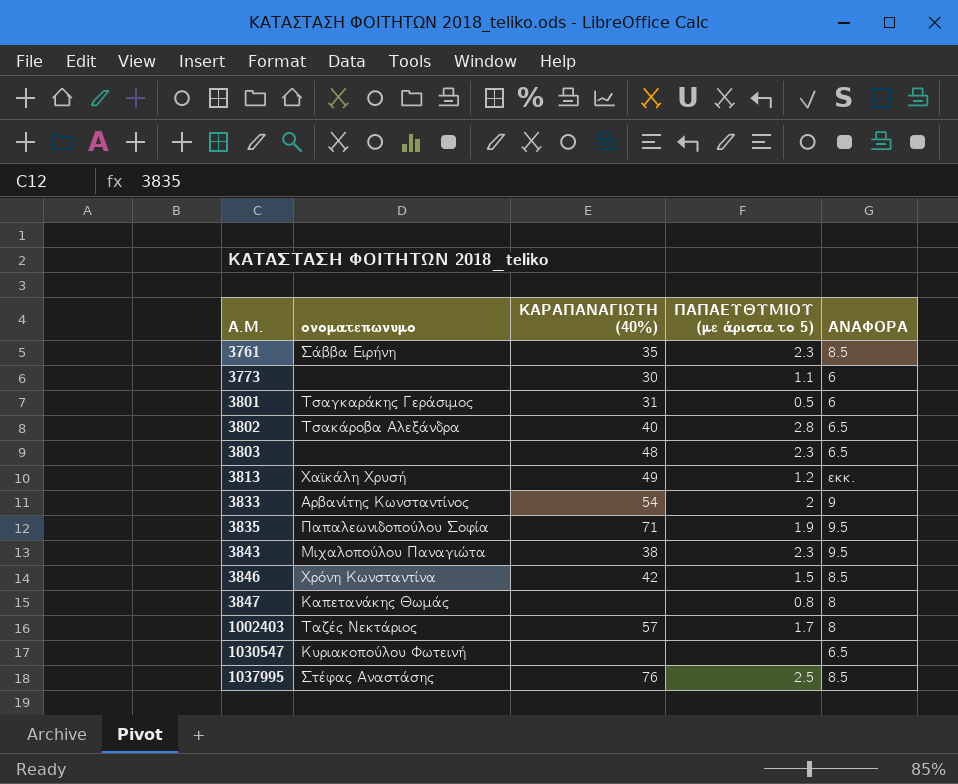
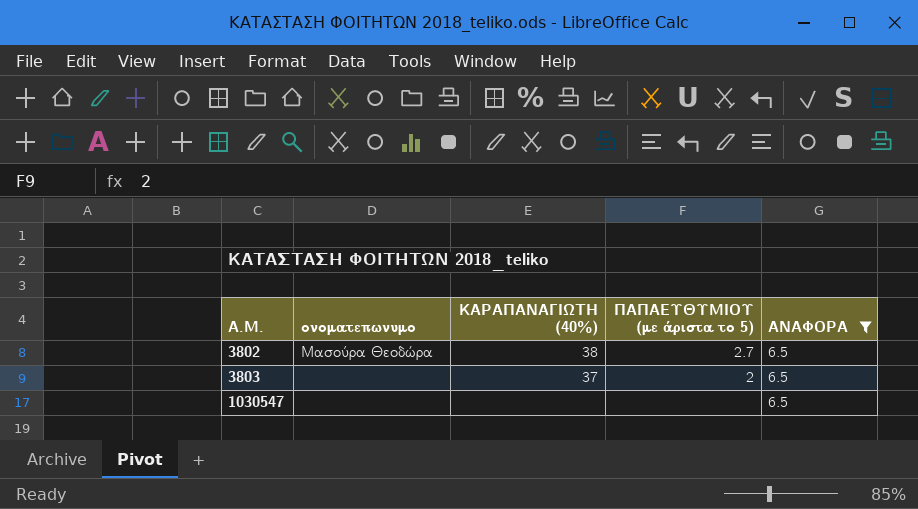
filter: none -> ΑΝΑΦΟΡΑ = 6.5
3802 | ονοματεπωνυμο: Τσακάροβα Αλεξάνδρα -> Μασούρα Θεοδώρα
3802 | ΚΑΡΑΠΑΝΑΓΙΩΤΗ (40%): 40 -> 38
3802 | ΠΑΠΑΕΥΘΥΜΙΟΥ (με άριστα το 5): 2.8 -> 2.7
3803 | ΚΑΡΑΠΑΝΑΓΙΩΤΗ (40%): 48 -> 37
3803 | ΠΑΠΑΕΥΘΥΜΙΟΥ (με άριστα το 5): 2.3 -> 2
1030547 | ονοματεπωνυμο: Κυριακοπούλου Φωτεινή -> none

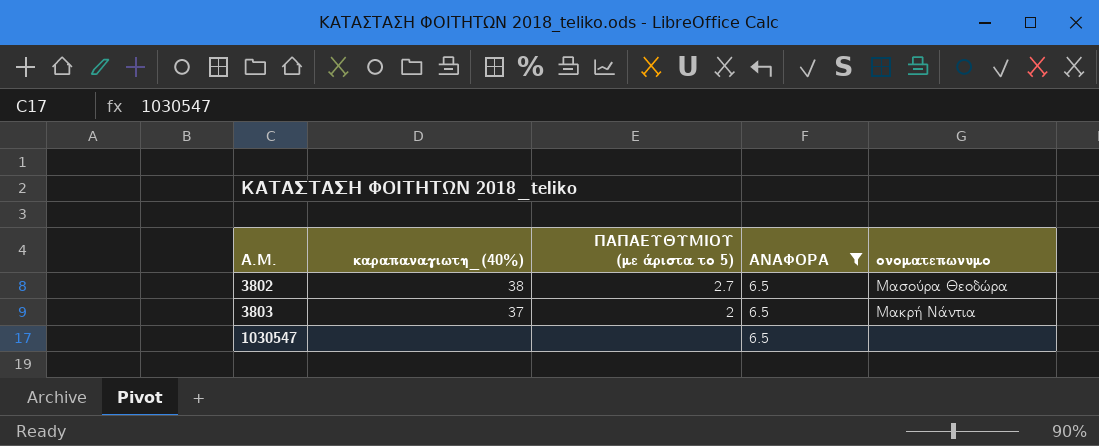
column name: ΚΑΡΑΠΑΝΑΓΙΩΤΗ (40%) -> καραπαναγιωτη_(40%)
column ονοματεπωνυμο | position: 2 -> 5
3803 | ονοματεπωνυμο: none -> Μακρή Νάντια

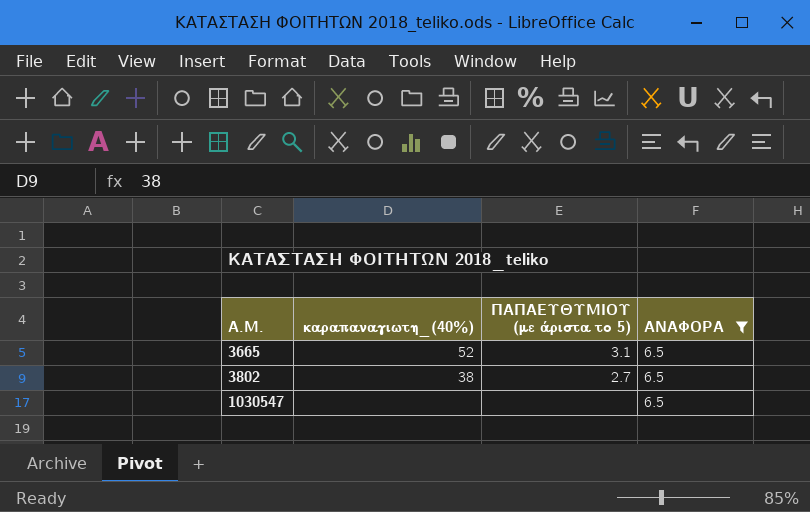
column ονοματεπωνυμο | position: 5 -> none
row 3803: 37 | 2 | 6.5 | Μακρή Νάντια -> none
row 3665: none -> 52 | 3.1 | 6.5

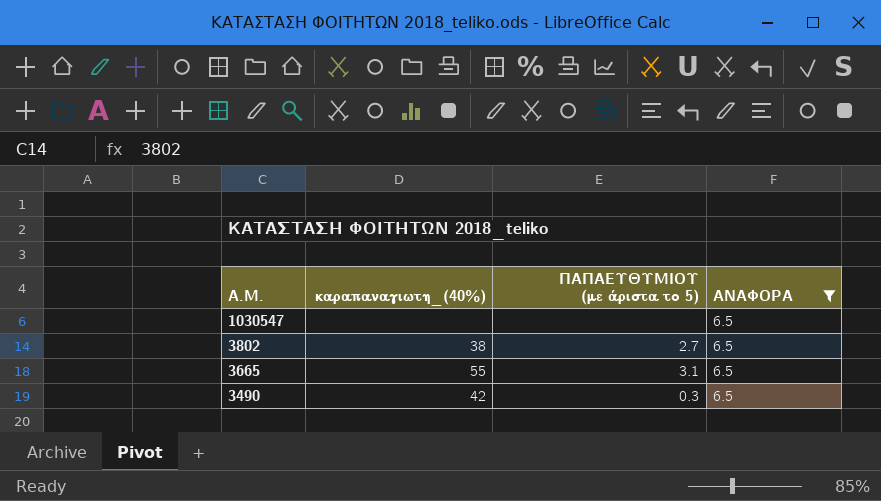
row order: A.M. ascending -> A.M. descending
3665 | καραπαναγιωτη_(40%): 52 -> 55
row 3490: none -> 42 | 0.3 | 6.5

